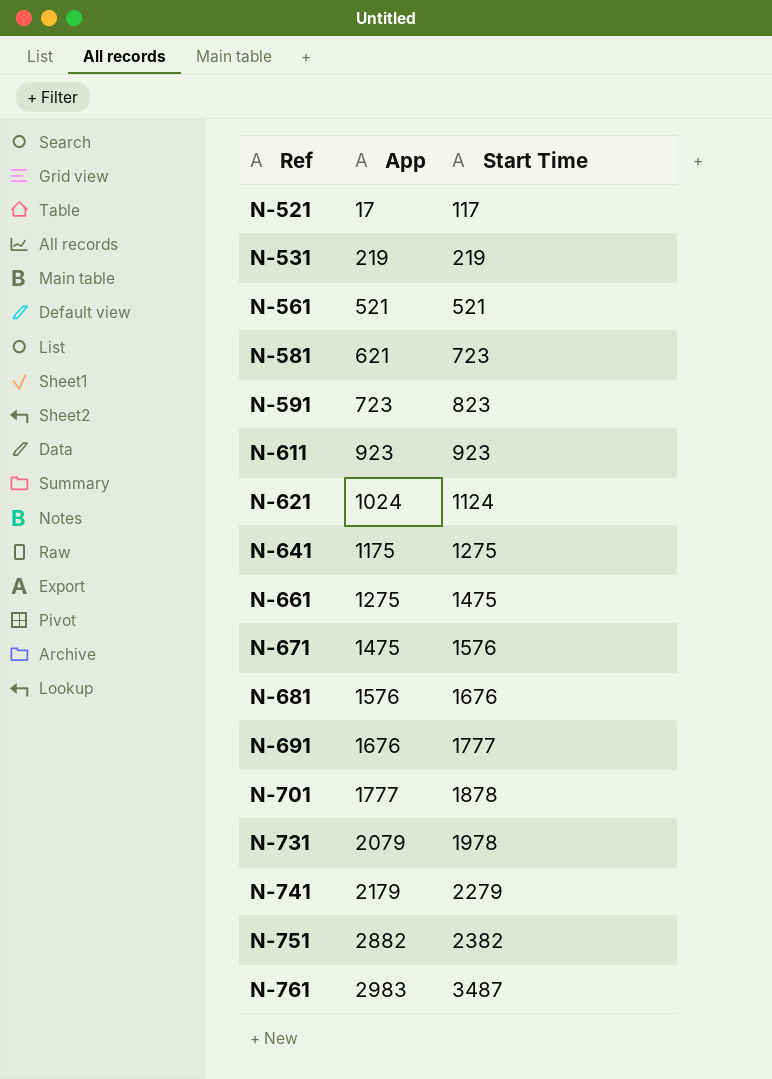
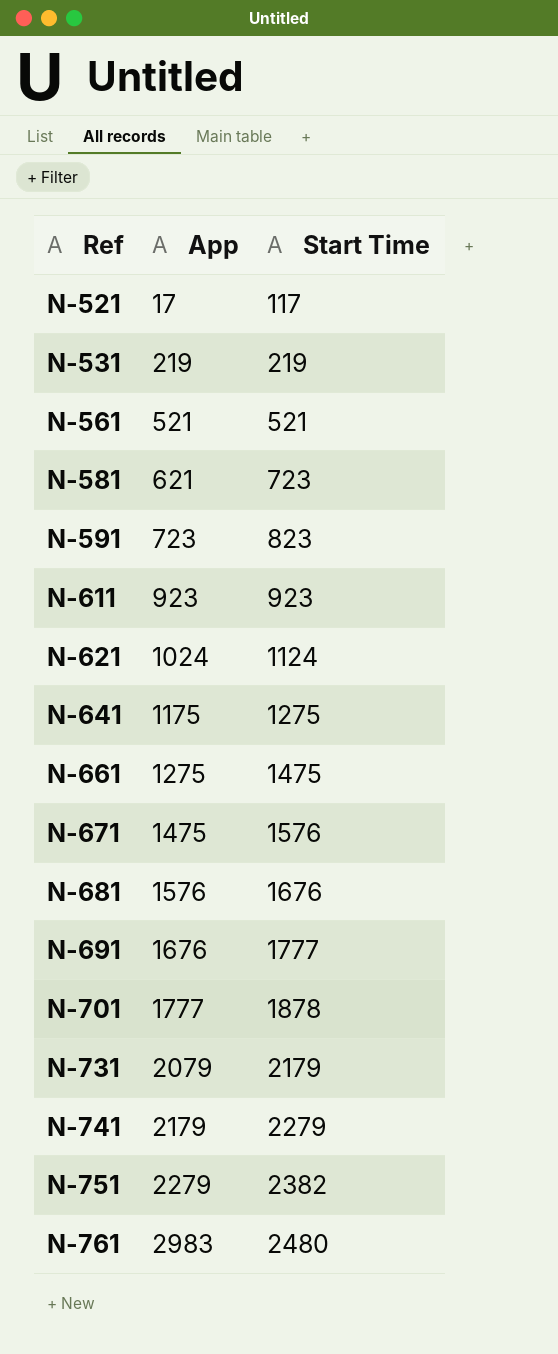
N-731 | Start Time: 1978 -> 2179
N-751 | App: 2882 -> 2279
N-761 | Start Time: 3487 -> 2480

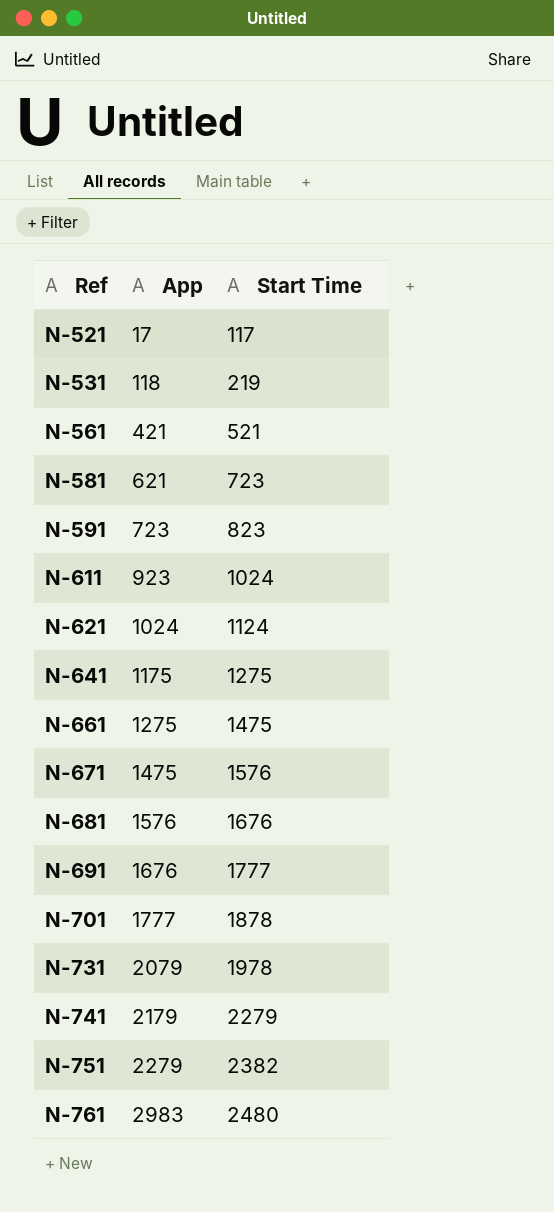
N-531 | App: 219 -> 118
N-561 | App: 521 -> 421
N-611 | Start Time: 923 -> 1024
N-731 | Start Time: 2179 -> 1978

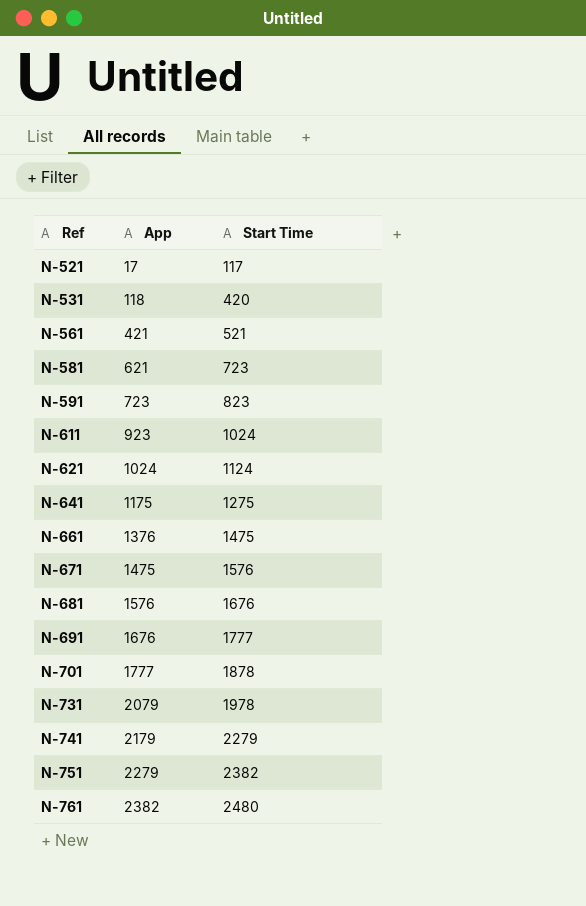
N-531 | Start Time: 219 -> 420
N-661 | App: 1275 -> 1376
N-761 | App: 2983 -> 2382

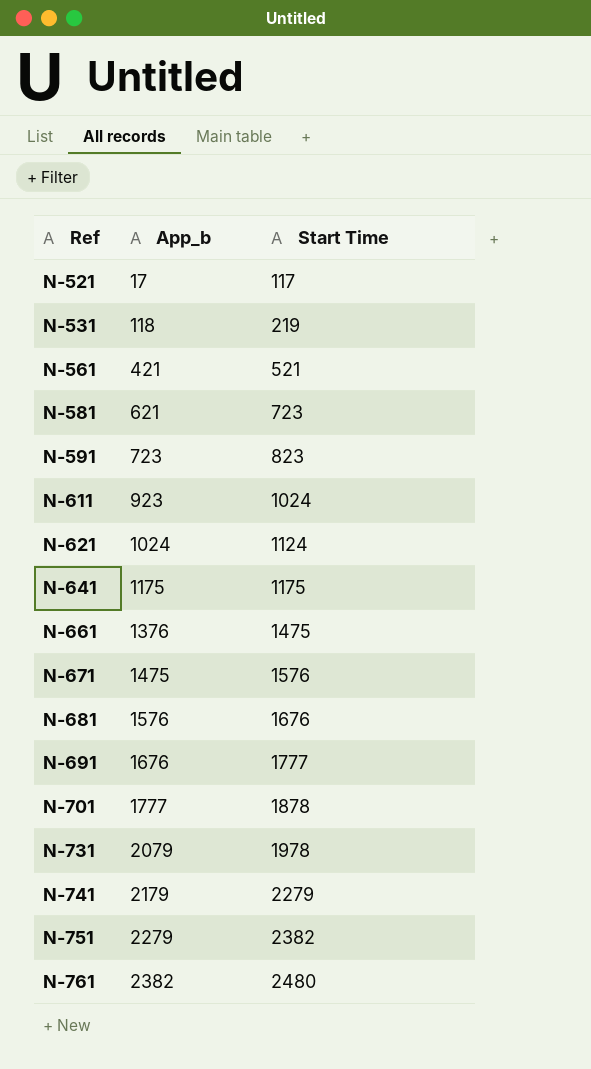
column name: App -> App_b
N-531 | Start Time: 420 -> 219
N-641 | Start Time: 1275 -> 1175

